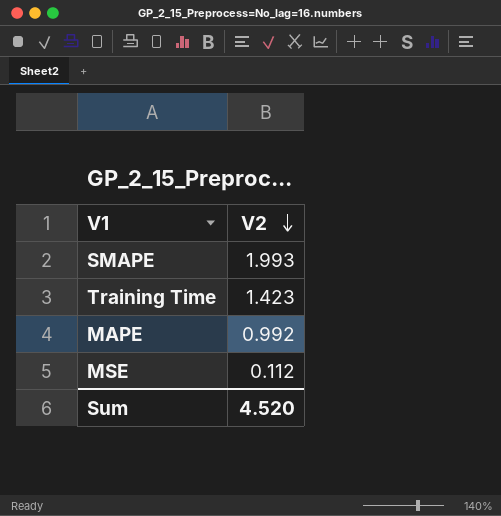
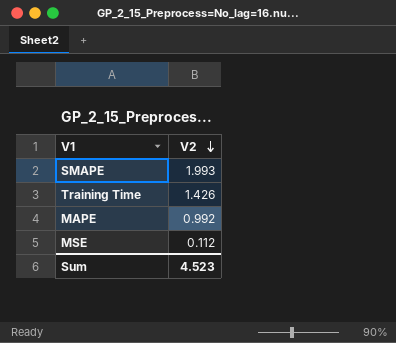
Training Time | V2: 1.423 -> 1.426
Sum | V2: 4.520 -> 4.523

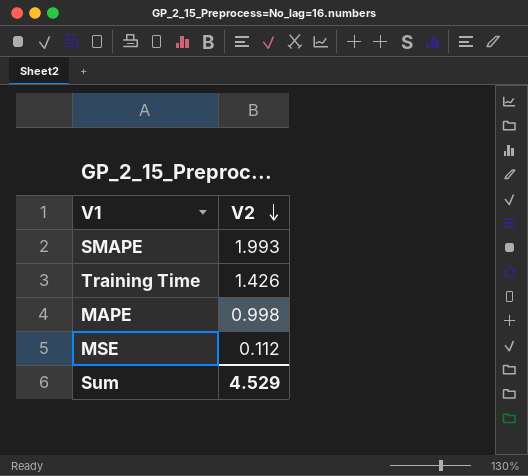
MAPE | V2: 0.992 -> 0.998
Sum | V2: 4.523 -> 4.529

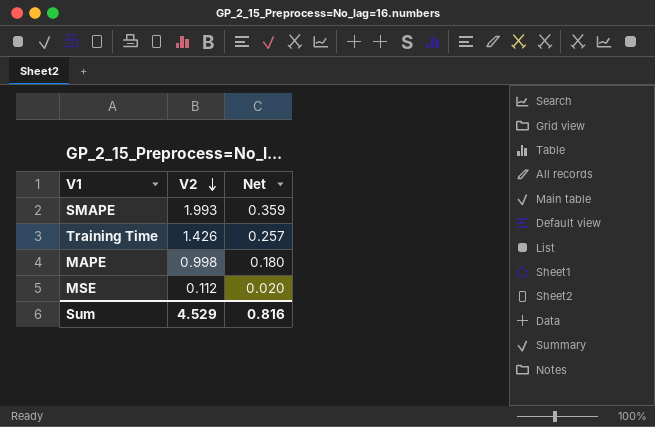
column Net | formula: none -> [V2] * 0.18

